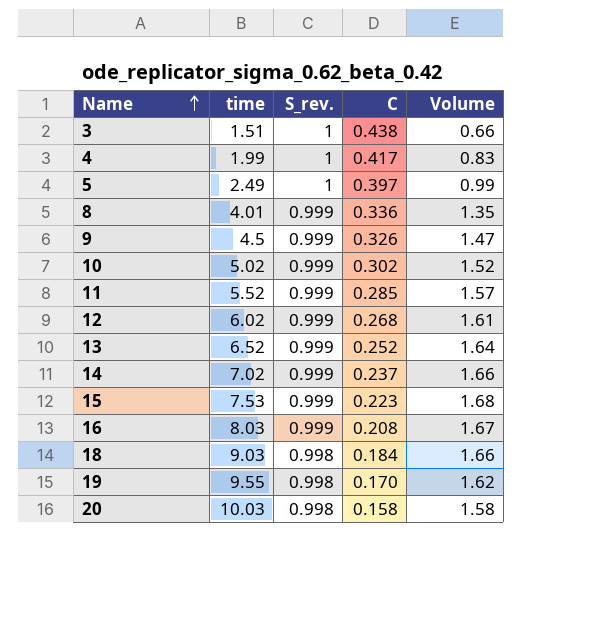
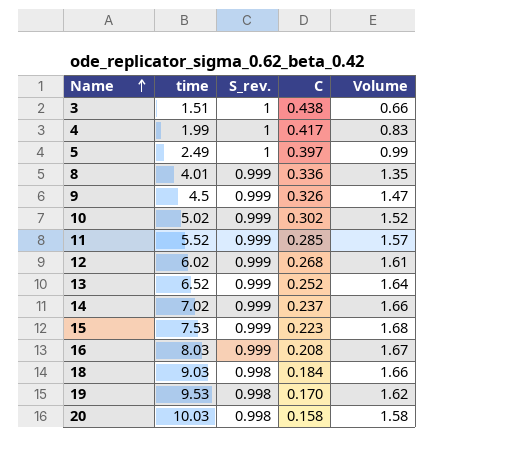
19 | time: 9.55 -> 9.53

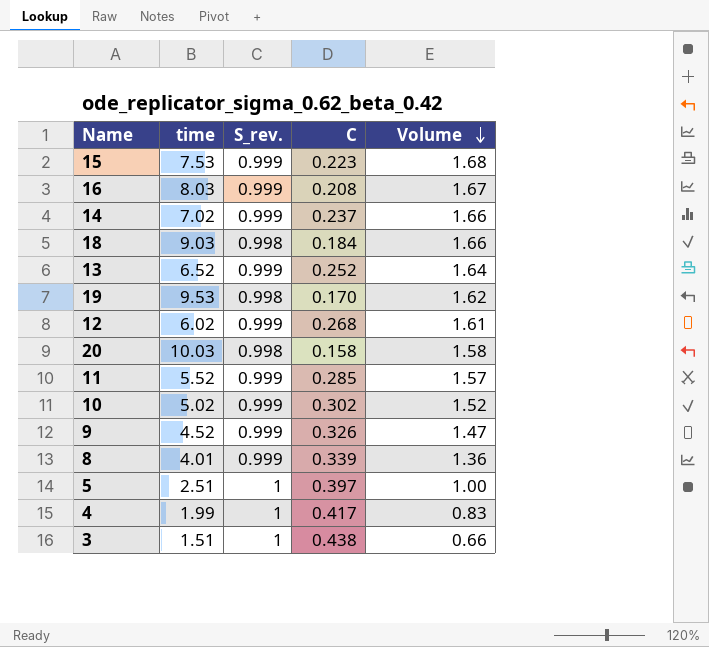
row order: Name ascending -> Volume descending
9 | time: 4.5 -> 4.52
8 | C: 0.336 -> 0.339
8 | Volume: 1.35 -> 1.36
5 | time: 2.49 -> 2.51
5 | Volume: 0.99 -> 1.00

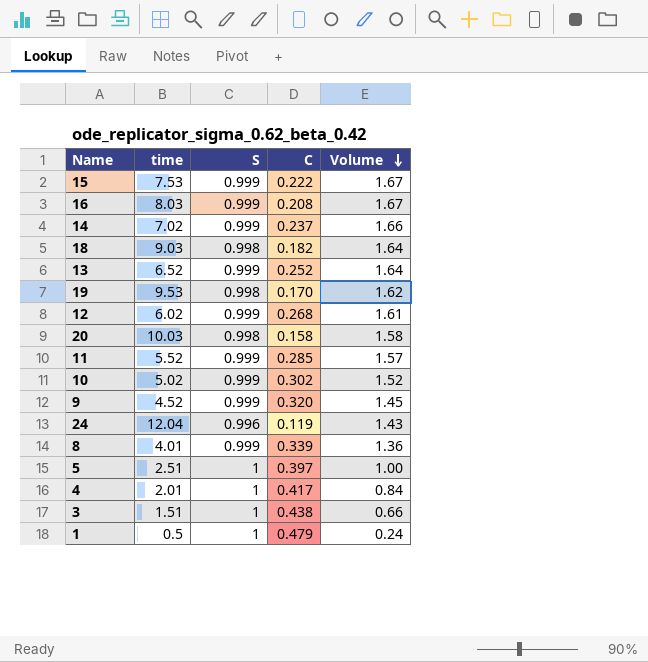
column name: S_rev. -> S
15 | C: 0.223 -> 0.222
15 | Volume: 1.68 -> 1.67
18 | C: 0.184 -> 0.182
18 | Volume: 1.66 -> 1.64
9 | C: 0.326 -> 0.320
9 | Volume: 1.47 -> 1.45
row 24: none -> 12.04 | 0.996 | 0.119 | 1.43
4 | time: 1.99 -> 2.01
4 | Volume: 0.83 -> 0.84
row 1: none -> 0.5 | 1 | 0.479 | 0.24

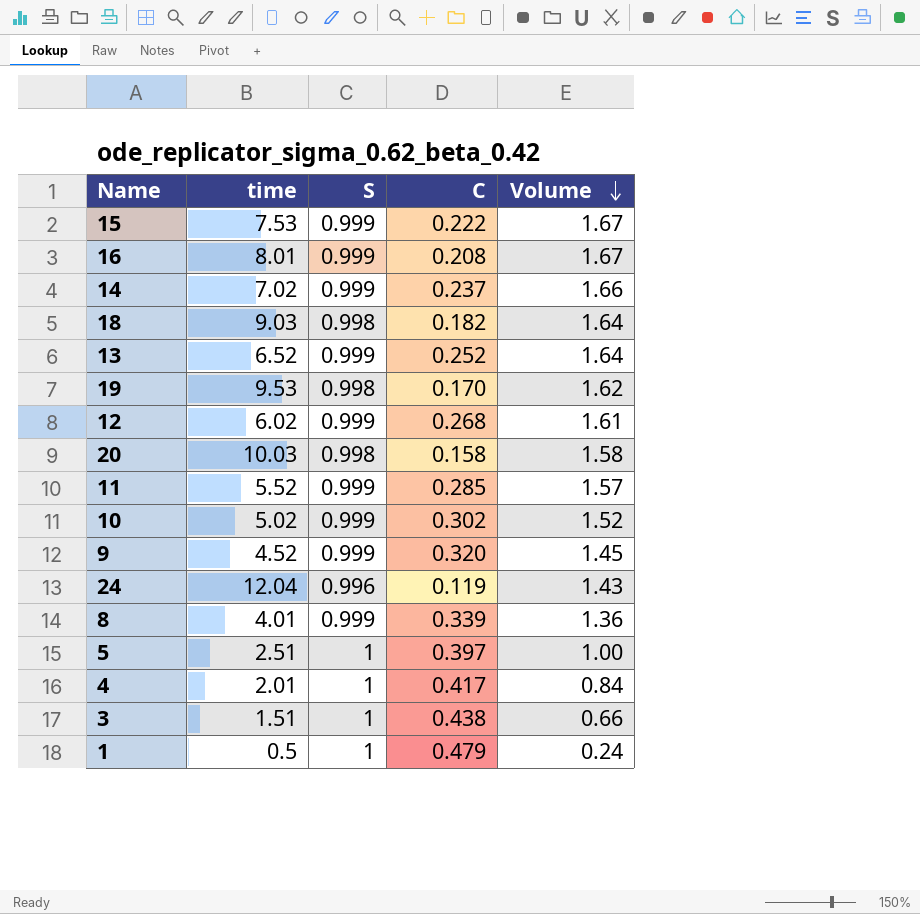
16 | time: 8.03 -> 8.01

